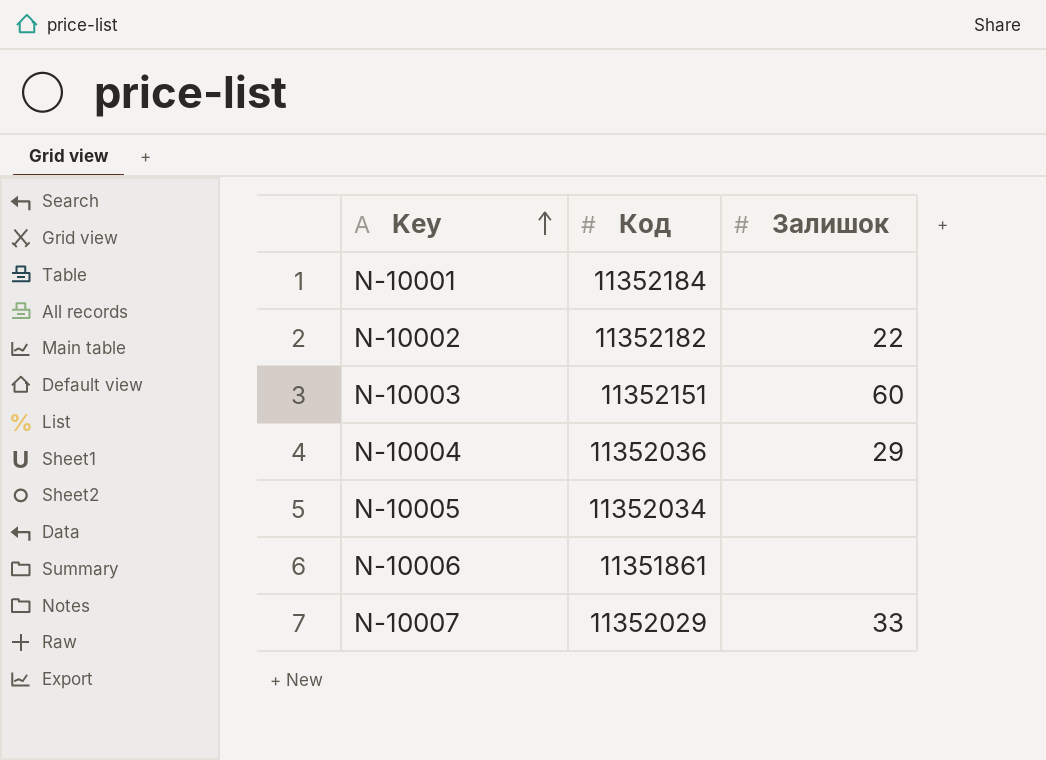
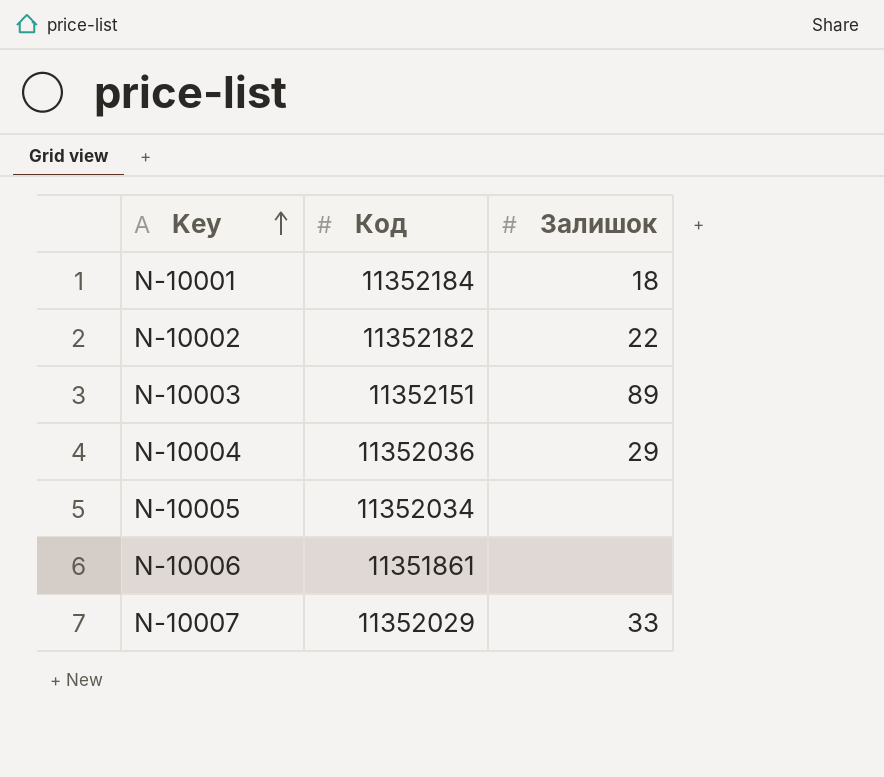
N-10001 | Залишок: none -> 18
N-10003 | Залишок: 60 -> 89

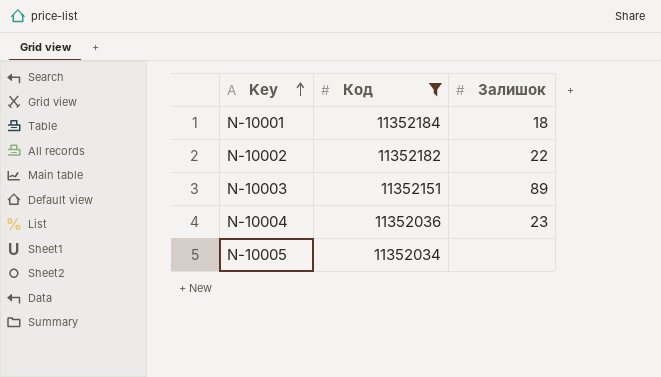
filter: none -> Код >= 11352034
N-10004 | Залишок: 29 -> 23

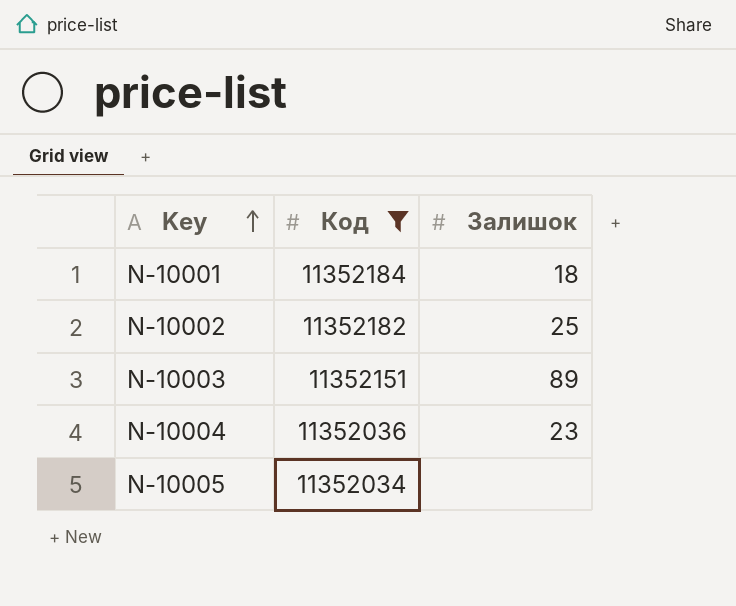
N-10002 | Залишок: 22 -> 25

